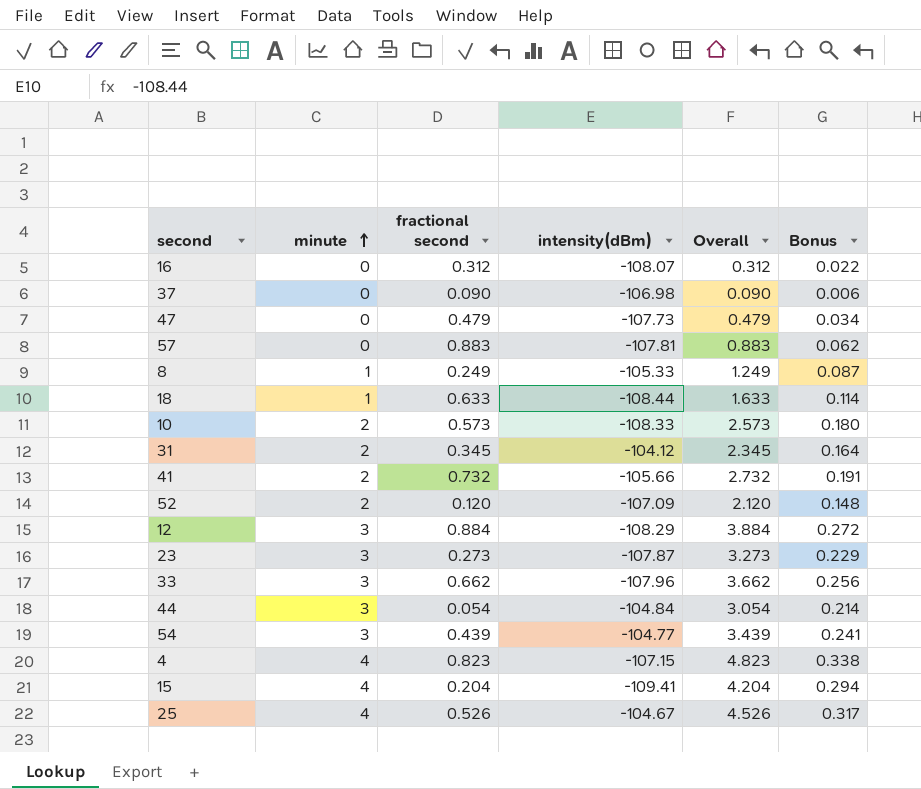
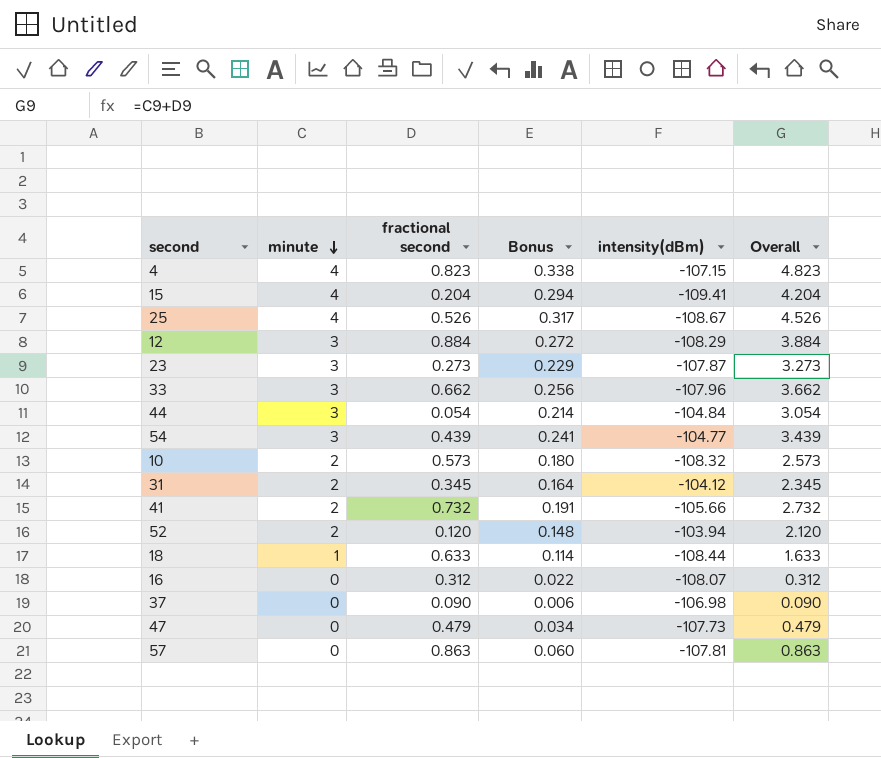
row order: minute ascending -> minute descending
column Bonus | position: 6 -> 4
row 8: 1 | 0.249 | -105.33 | 1.249 | 0.087 -> none
25 | intensity(dBm): -104.67 -> -108.67
10 | intensity(dBm): -108.33 -> -108.32
52 | intensity(dBm): -107.09 -> -103.94
57 | fractional second: 0.883 -> 0.863
57 | Bonus: 0.062 -> 0.060
57 | Overall: 0.883 -> 0.863

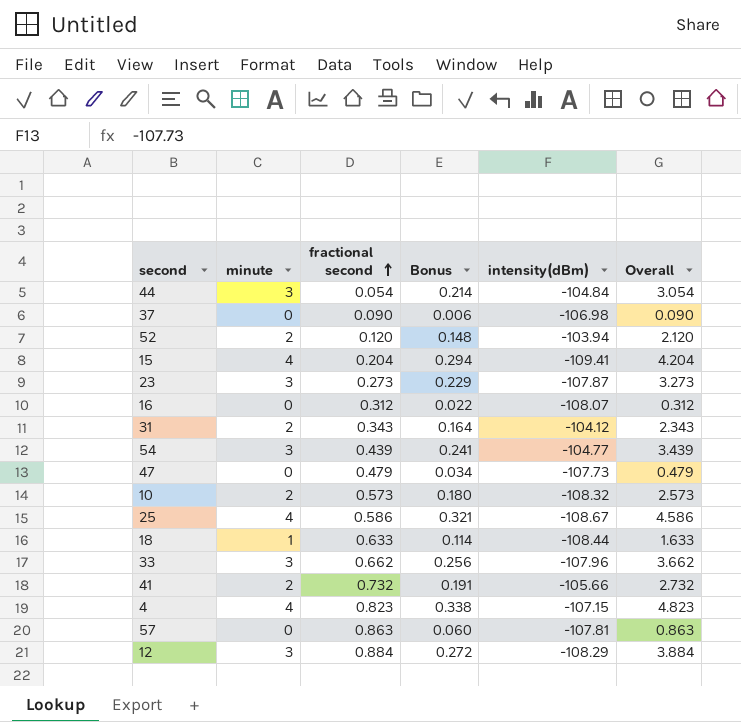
row order: minute descending -> fractional second ascending
31 | fractional second: 0.345 -> 0.343
31 | Overall: 2.345 -> 2.343
25 | fractional second: 0.526 -> 0.586
25 | Bonus: 0.317 -> 0.321
25 | Overall: 4.526 -> 4.586

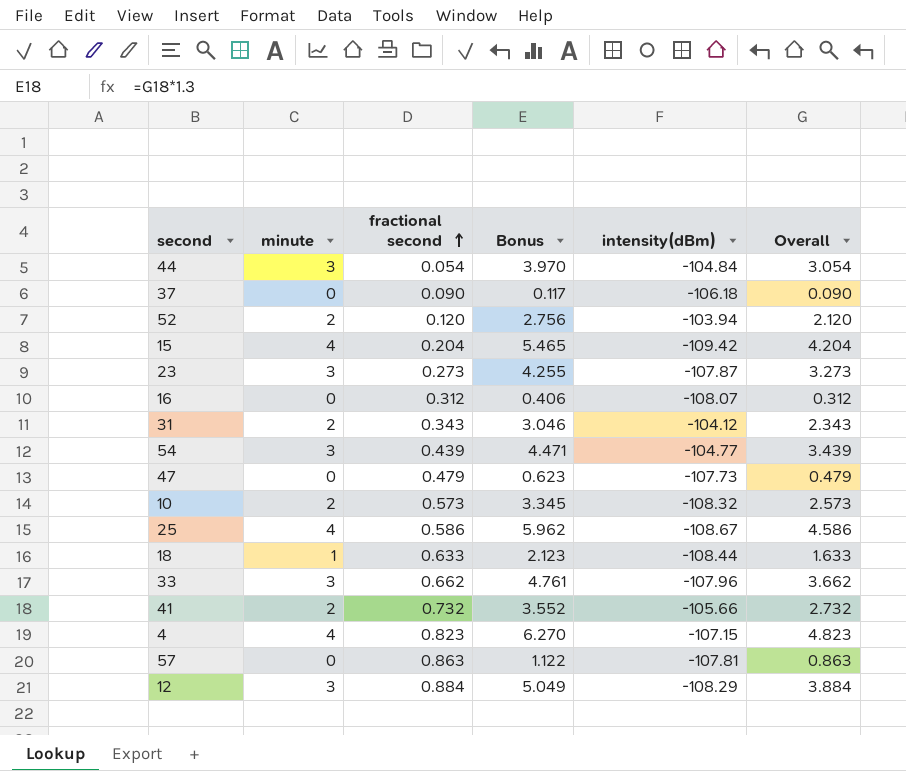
column Bonus | formula: [Overall] * 0.07 -> [Overall] * 1.3
37 | intensity(dBm): -106.98 -> -106.18
15 | intensity(dBm): -109.41 -> -109.42

